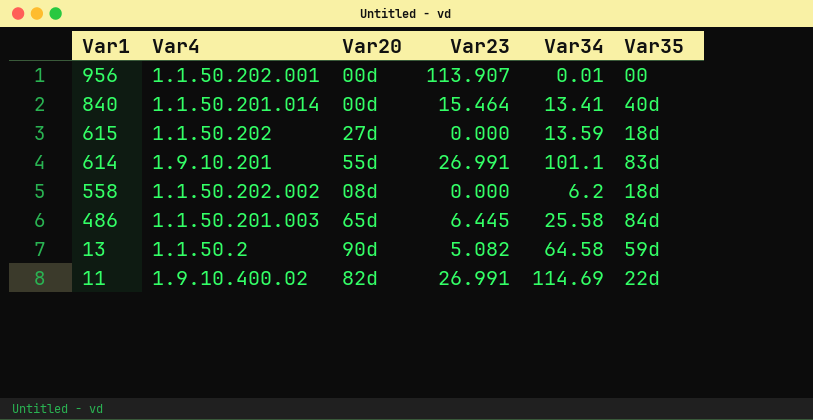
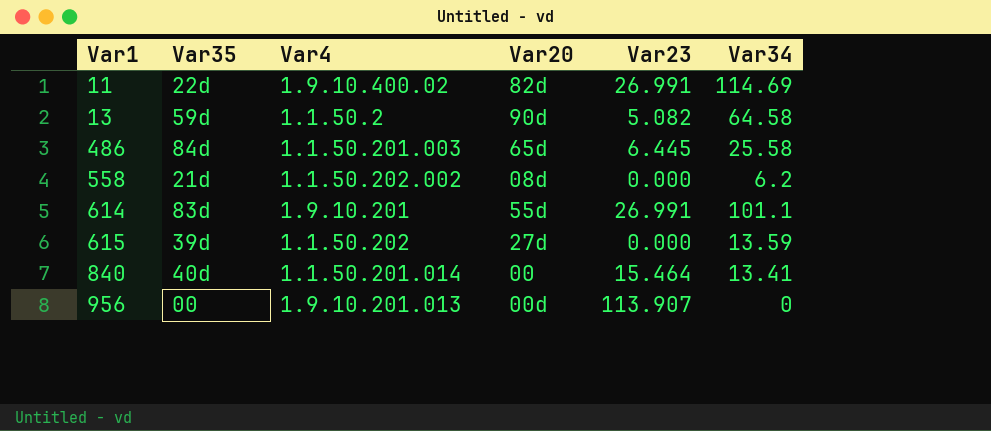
row order: Var1 descending -> Var1 ascending
column Var35 | position: 6 -> 2
558 | Var35: 18d -> 21d
615 | Var35: 18d -> 39d
840 | Var20: 00d -> 00
956 | Var4: 1.1.50.202.001 -> 1.9.10.201.013
956 | Var34: 0.01 -> 0

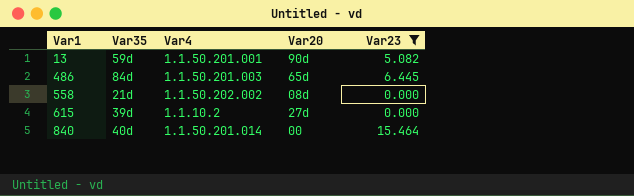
filter: none -> Var23 <= 15.464
column Var34 | position: 6 -> none
13 | Var4: 1.1.50.2 -> 1.1.50.201.001
615 | Var4: 1.1.50.202 -> 1.1.10.2

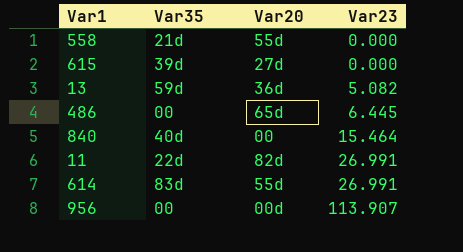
filter: Var23 <= 15.464 -> none
row order: Var1 ascending -> Var23 ascending
column Var4 | position: 3 -> none
558 | Var20: 08d -> 55d
13 | Var20: 90d -> 36d
486 | Var35: 84d -> 00

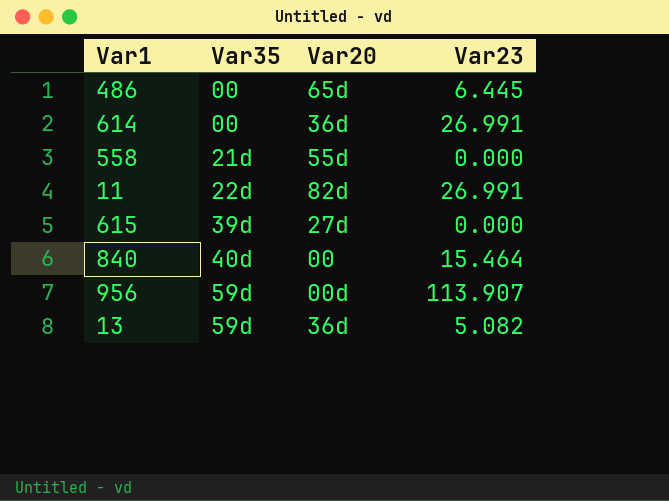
row order: Var23 ascending -> Var35 ascending
614 | Var35: 83d -> 00
614 | Var20: 55d -> 36d
956 | Var35: 00 -> 59d

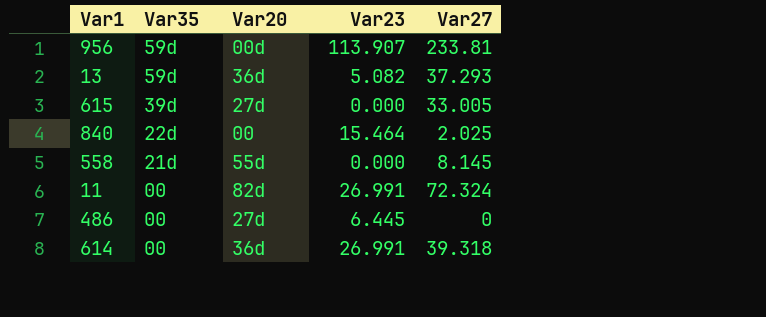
row order: Var35 ascending -> Var35 descending
column Var27 | position: none -> 5
840 | Var35: 40d -> 22d
11 | Var35: 22d -> 00
486 | Var20: 65d -> 27d

